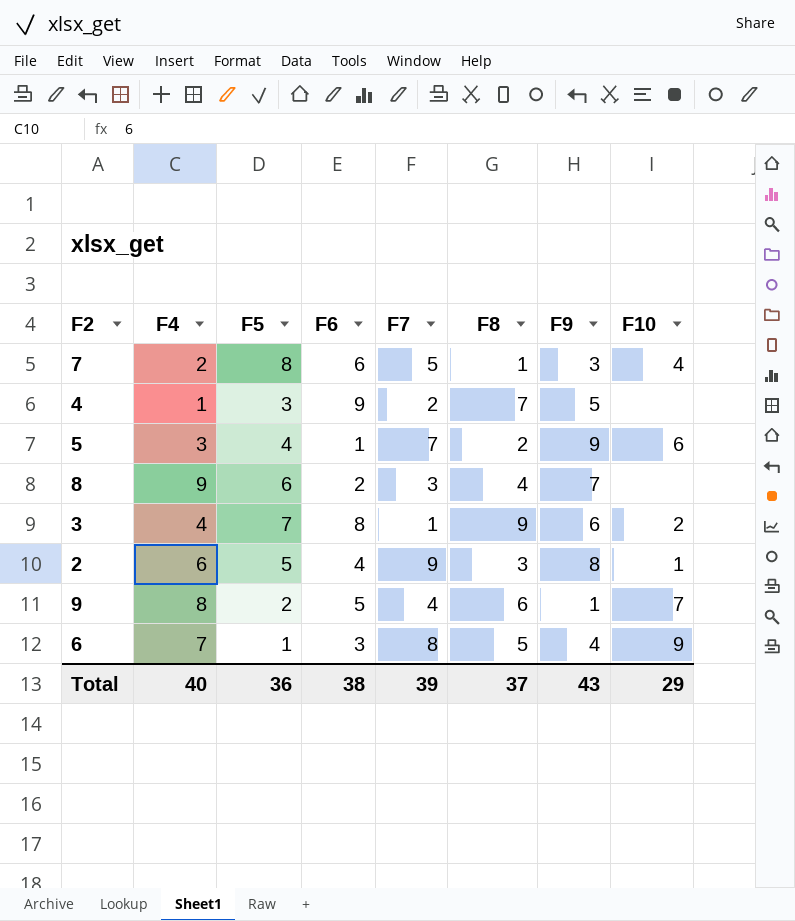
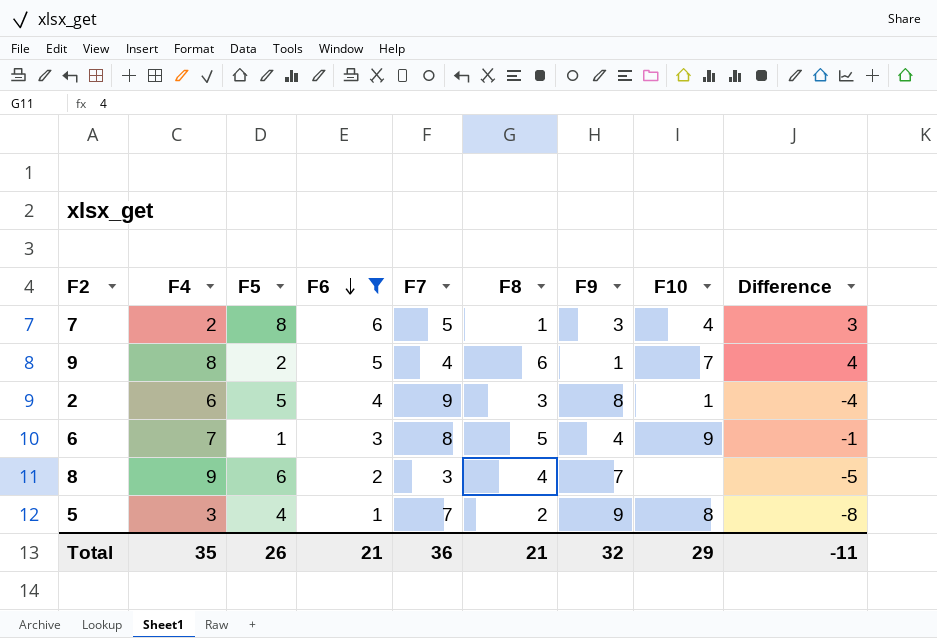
filter: none -> F6 <= 6
row order: none -> F6 descending
column Difference | formula: none -> [F6] - [F9]
5 | F10: 6 -> 8
Total | F4: 40 -> 35
Total | F5: 36 -> 26
Total | F6: 38 -> 21
Total | F7: 39 -> 36
Total | F8: 37 -> 21
Total | F9: 43 -> 32

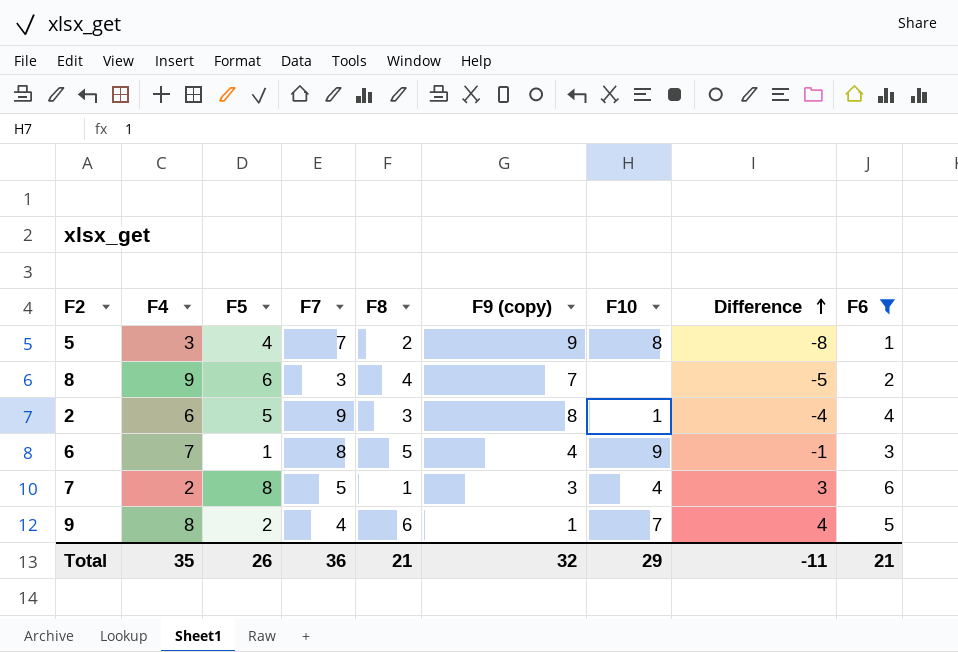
row order: F6 descending -> Difference ascending
column name: F9 -> F9 (copy)
column F6 | position: 4 -> 9

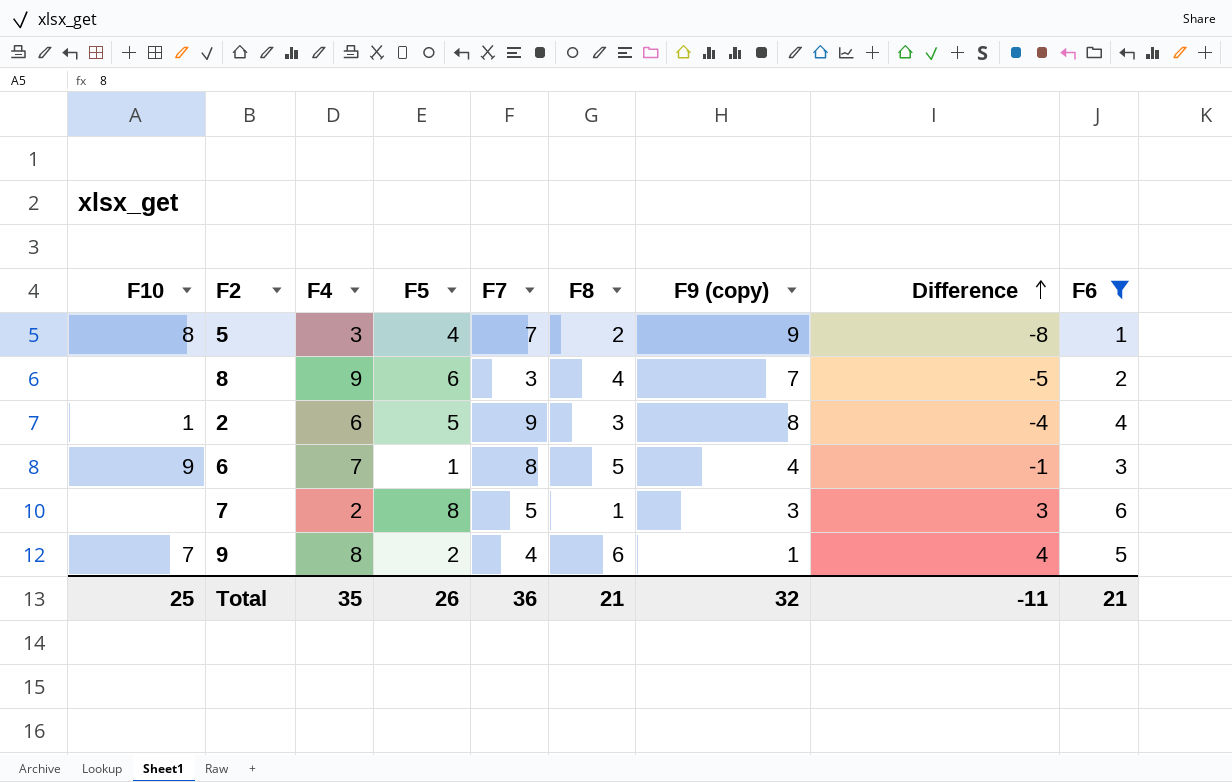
column F10 | position: 7 -> 1
7 | F10: 4 -> none
Total | F10: 29 -> 25

